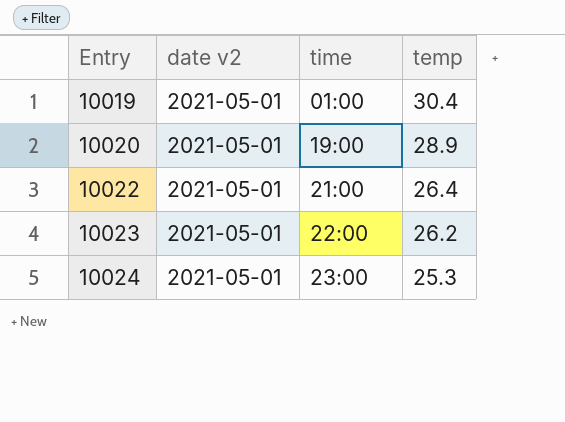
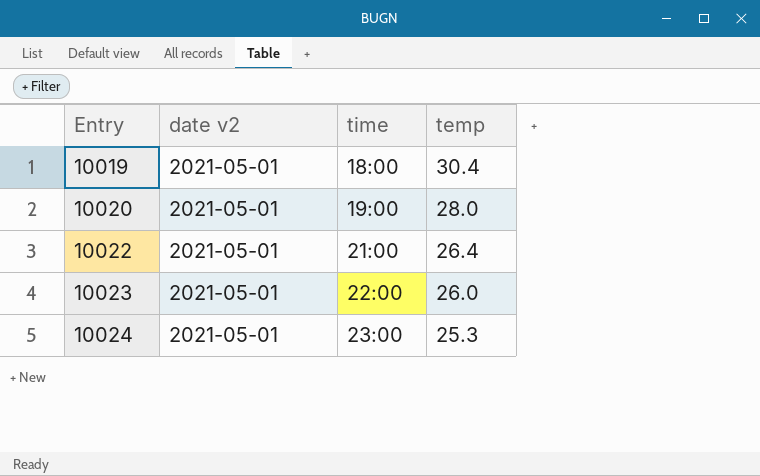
10019 | time: 01:00 -> 18:00
10020 | temp: 28.9 -> 28.0
10023 | temp: 26.2 -> 26.0

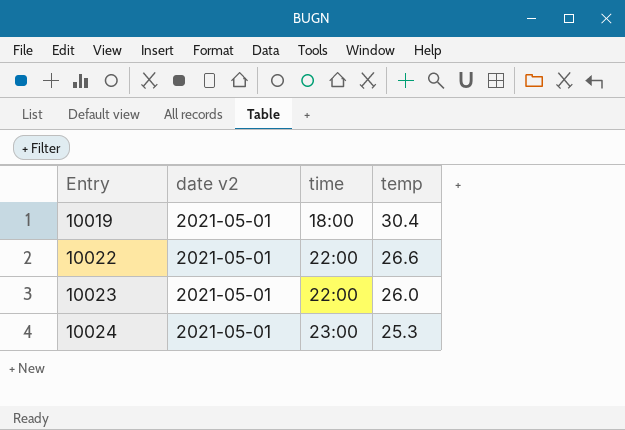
row 10020: 2021-05-01 | 19:00 | 28.0 -> none
10022 | time: 21:00 -> 22:00
10022 | temp: 26.4 -> 26.6

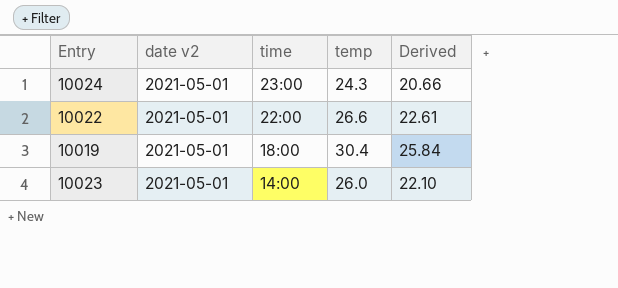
row order: Entry ascending -> time descending
column Derived | formula: none -> [temp] * 0.85
10024 | temp: 25.3 -> 24.3
10023 | time: 22:00 -> 14:00

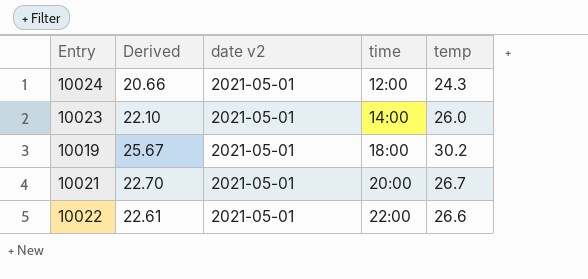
row order: time descending -> time ascending
column Derived | position: 5 -> 2
10024 | time: 23:00 -> 12:00
10019 | Derived: 25.84 -> 25.67
10019 | temp: 30.4 -> 30.2
row 10021: none -> 22.70 | 2021-05-01 | 20:00 | 26.7

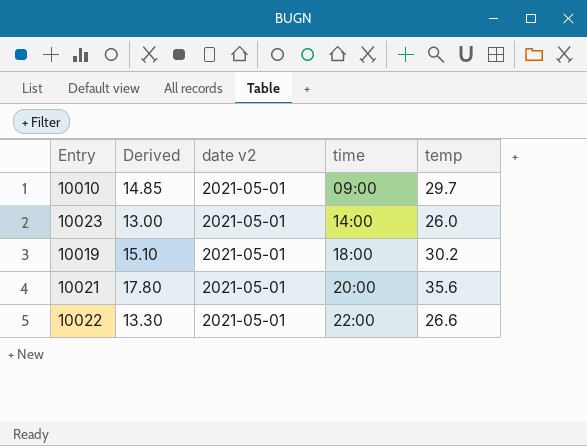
column Derived | formula: [temp] * 0.85 -> [temp] * 0.5
row 10024: 20.66 | 2021-05-01 | 12:00 | 24.3 -> none
row 10010: none -> 14.85 | 2021-05-01 | 09:00 | 29.7
10021 | temp: 26.7 -> 35.6

